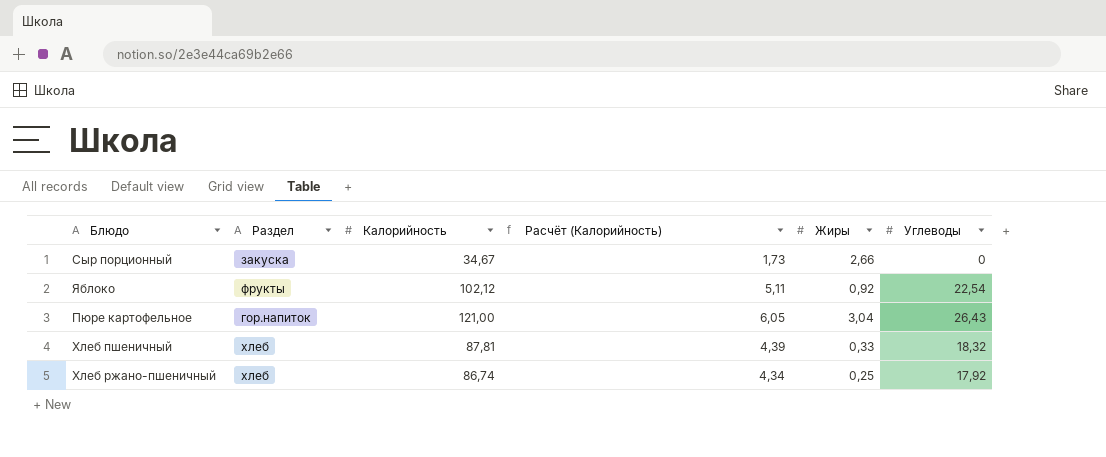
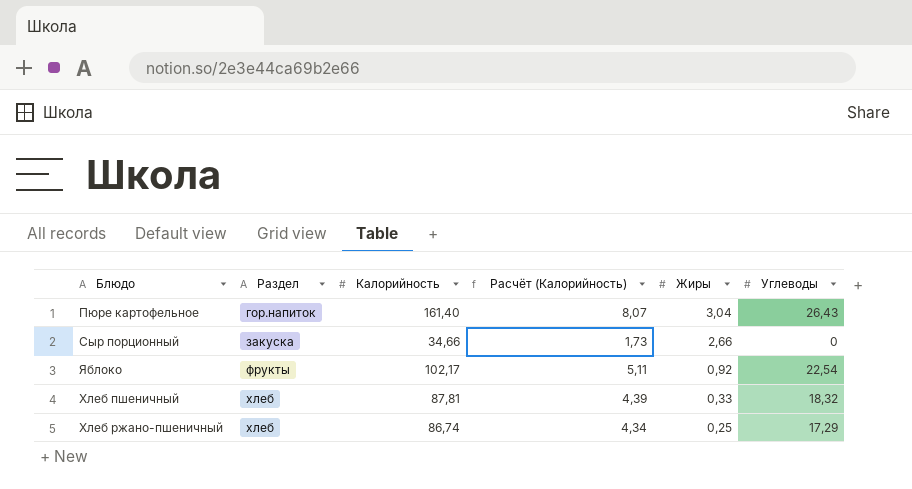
row order: none -> Раздел ascending
Пюре картофельное | Калорийность: 121,00 -> 161,40
Пюре картофельное | Расчёт (Калорийность): 6,05 -> 8,07
Сыр порционный | Калорийность: 34,67 -> 34,66
Яблоко | Калорийность: 102,12 -> 102,17
Хлеб ржано-пшеничный | Углеводы: 17,92 -> 17,29

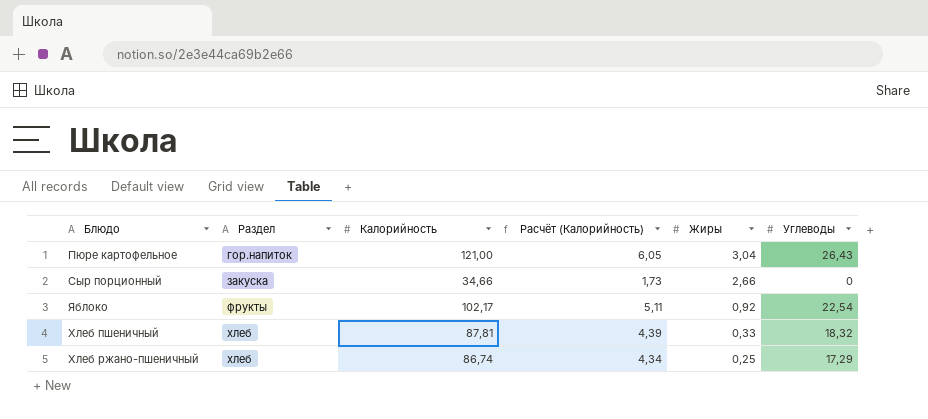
Пюре картофельное | Калорийность: 161,40 -> 121,00
Пюре картофельное | Расчёт (Калорийность): 8,07 -> 6,05

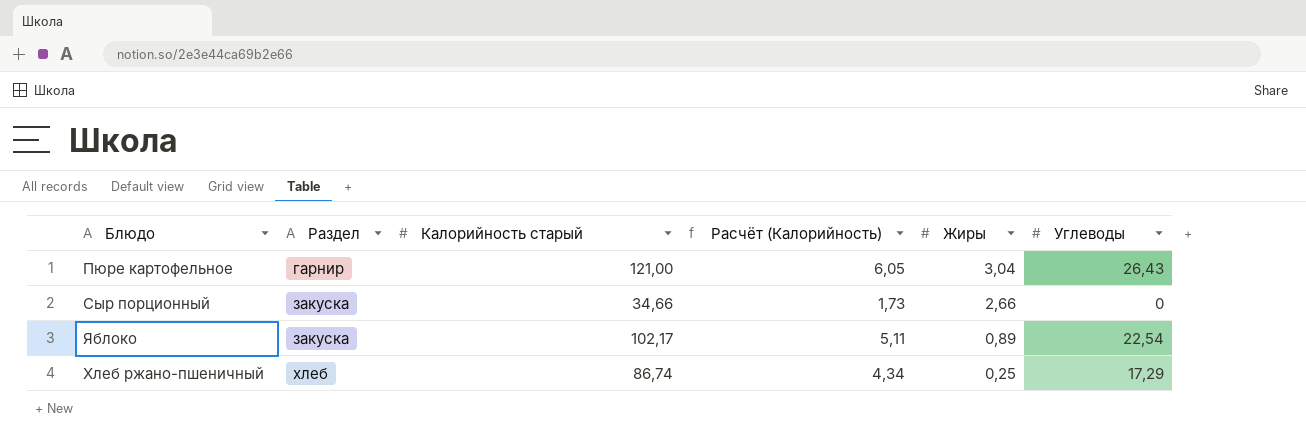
column name: Калорийность -> Калорийность старый
row Хлеб пшеничный: хлеб | 87,81 | 4,39 | 0,33 | 18,32 -> none
Пюре картофельное | Раздел: гор.напиток -> гарнир
Яблоко | Раздел: фрукты -> закуска
Яблоко | Жиры: 0,92 -> 0,89

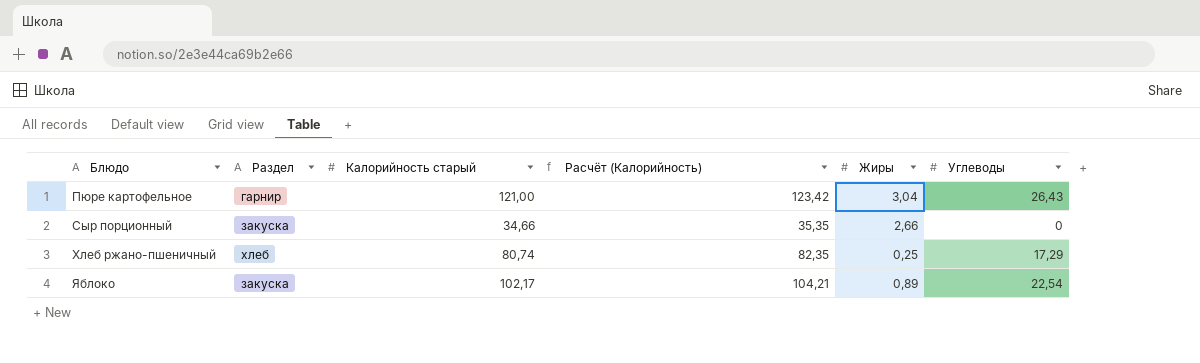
row order: Раздел ascending -> Блюдо ascending
column Расчёт (Калорийность) | formula: [Калорийность старый] * 0,05 -> [Калорийность старый] * 1,02
Хлеб ржано-пшеничный | Калорийность старый: 86,74 -> 80,74

